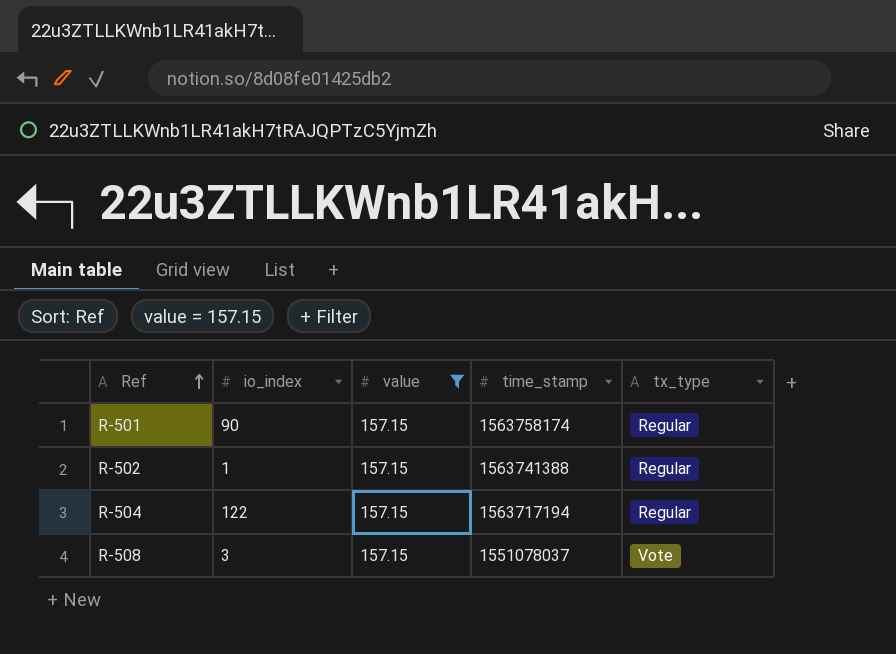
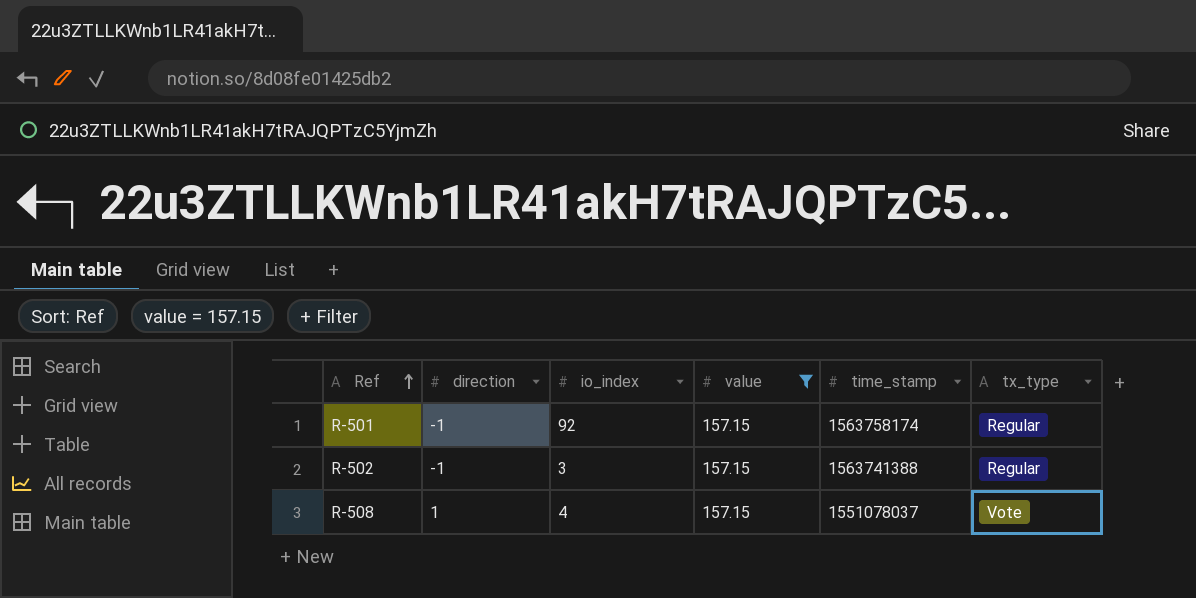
column direction | position: none -> 2
row R-504: 122 | 157.15 | 1563717194 | Regular -> none
R-501 | io_index: 90 -> 92
R-502 | io_index: 1 -> 3
R-508 | io_index: 3 -> 4

